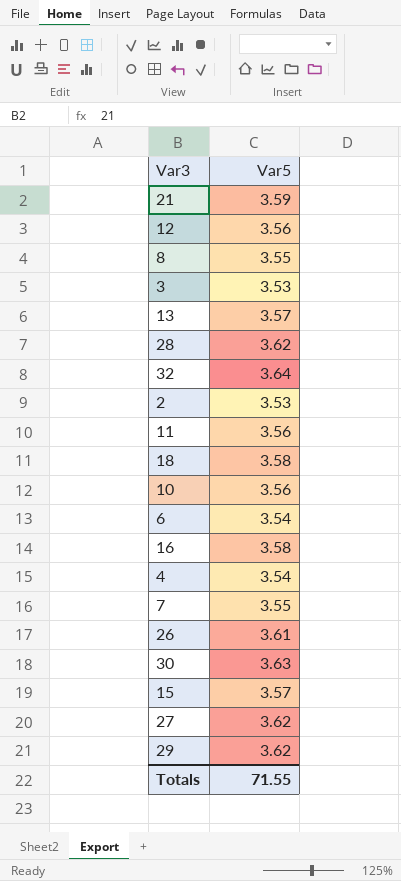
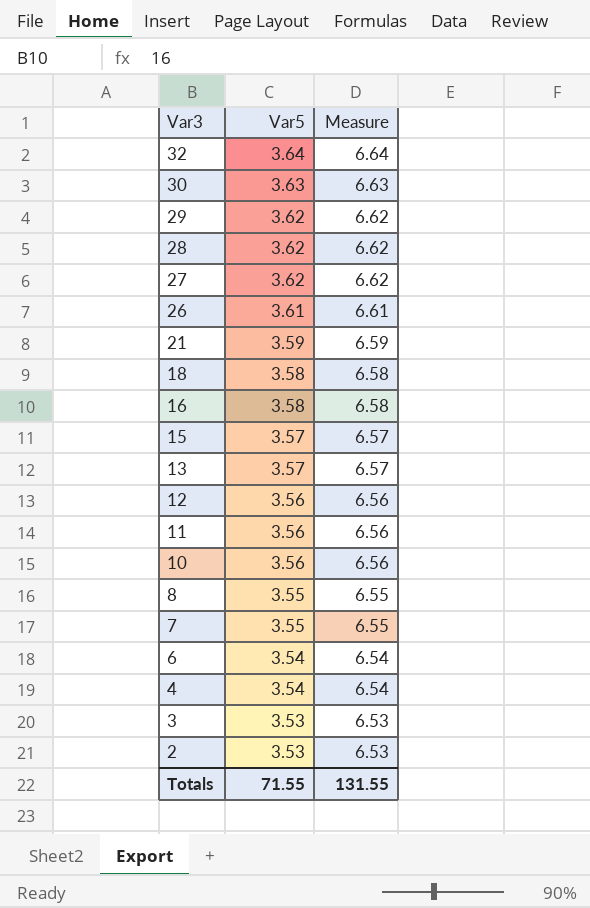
row order: none -> Var3 descending
column Measure | formula: none -> [Var5] + 3

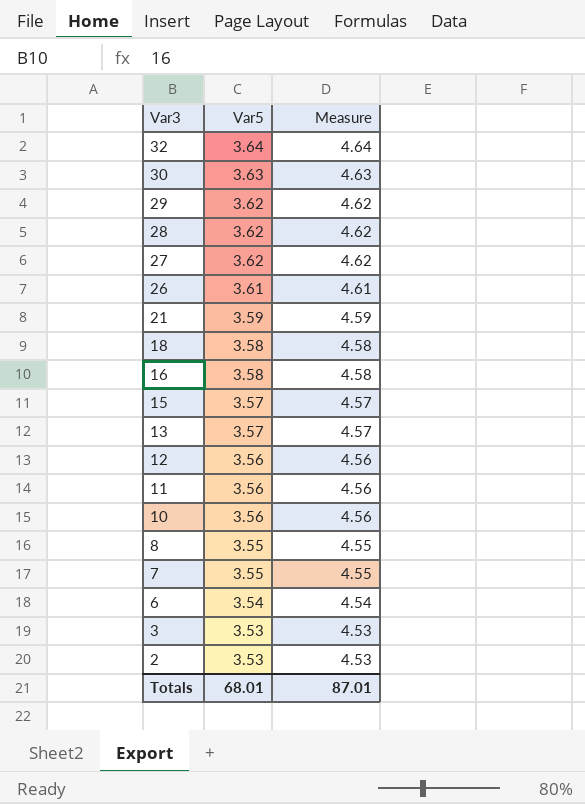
column Measure | formula: [Var5] + 3 -> [Var5] + 1
row 4: 3.54 | 6.54 -> none
Totals | Var5: 71.55 -> 68.01
Totals | Measure: 131.55 -> 87.01

